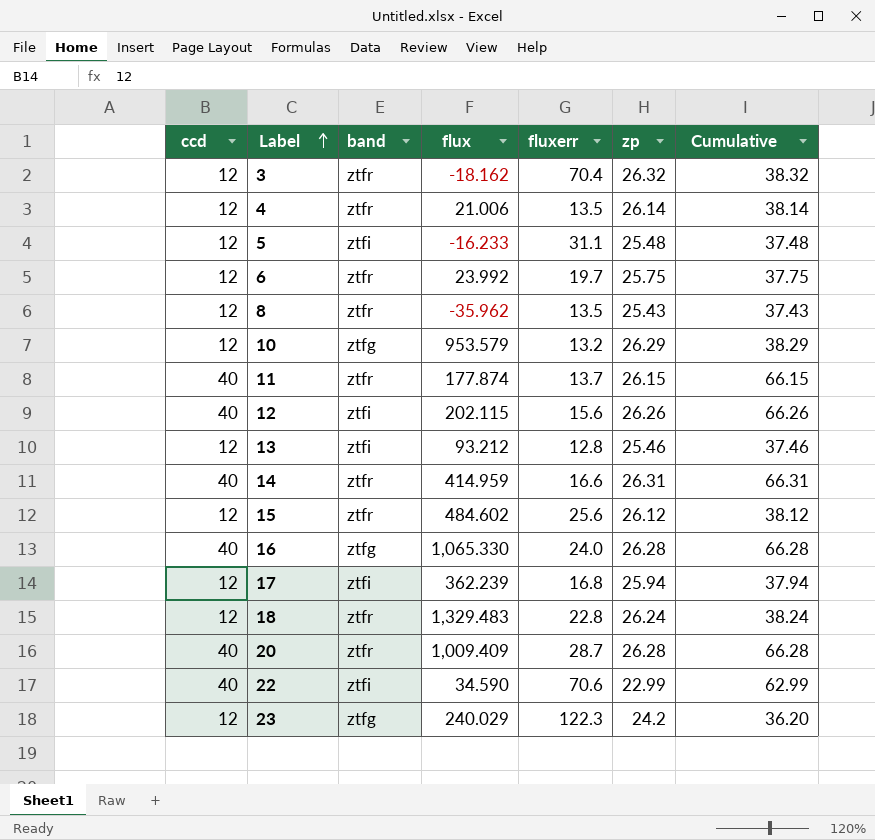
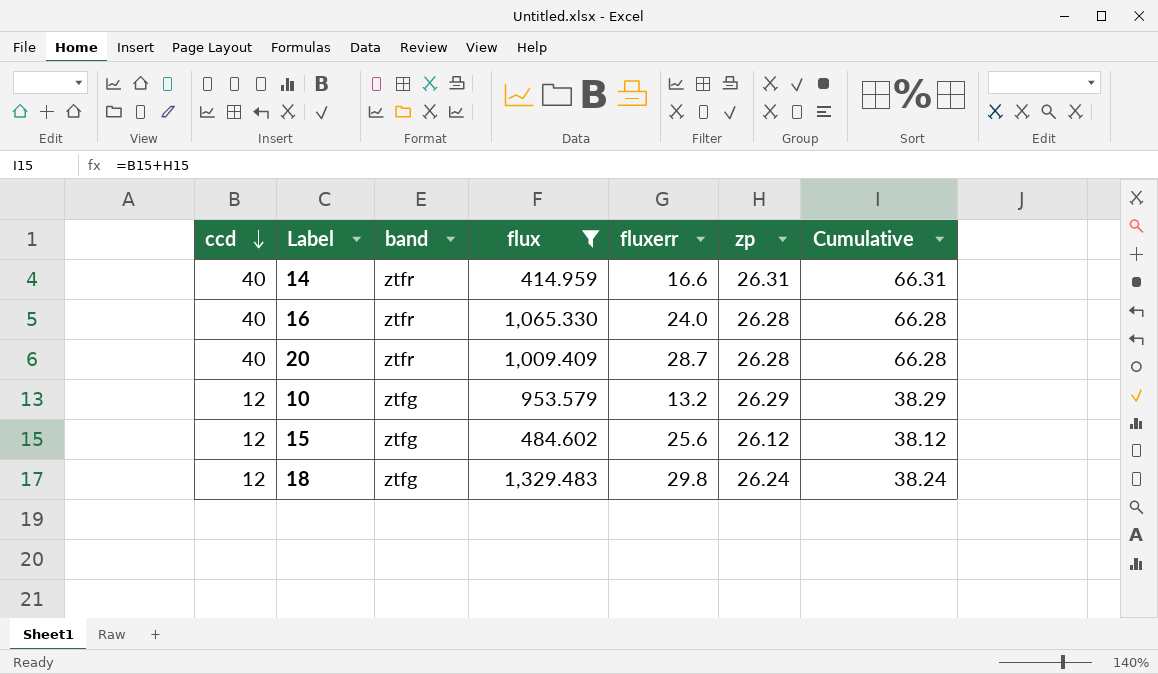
filter: none -> flux >= 414.959
row order: Label ascending -> ccd descending
16 | band: ztfg -> ztfr
15 | band: ztfr -> ztfg
18 | band: ztfr -> ztfg
18 | fluxerr: 22.8 -> 29.8

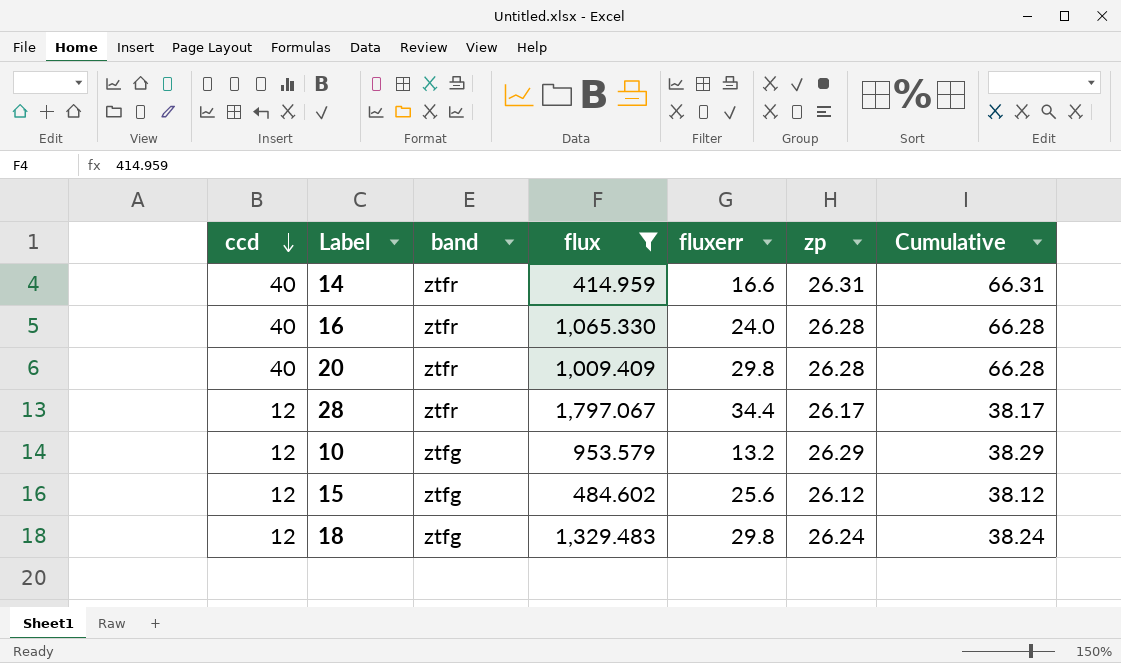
20 | fluxerr: 28.7 -> 29.8
row 28: none -> 12 | ztfr | 1,797.067 | 34.4 | 26.17 | 38.17

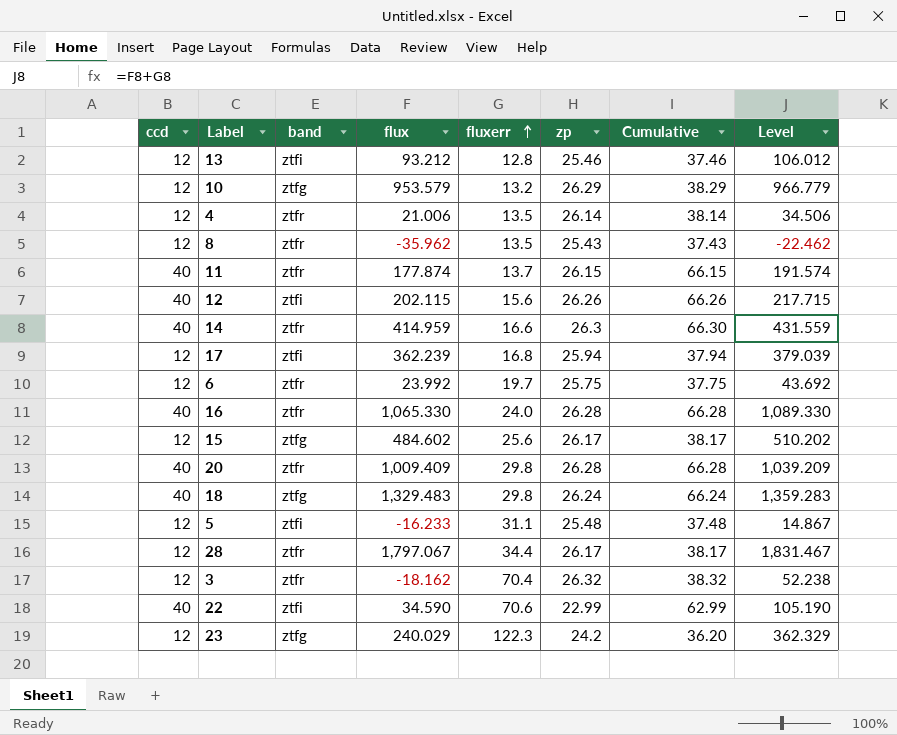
filter: flux >= 414.959 -> none
row order: ccd descending -> fluxerr ascending
column Level | formula: none -> [flux] + [fluxerr]
14 | zp: 26.31 -> 26.3
14 | Cumulative: 66.31 -> 66.30
15 | zp: 26.12 -> 26.17
15 | Cumulative: 38.12 -> 38.17
18 | ccd: 12 -> 40
18 | Cumulative: 38.24 -> 66.24

